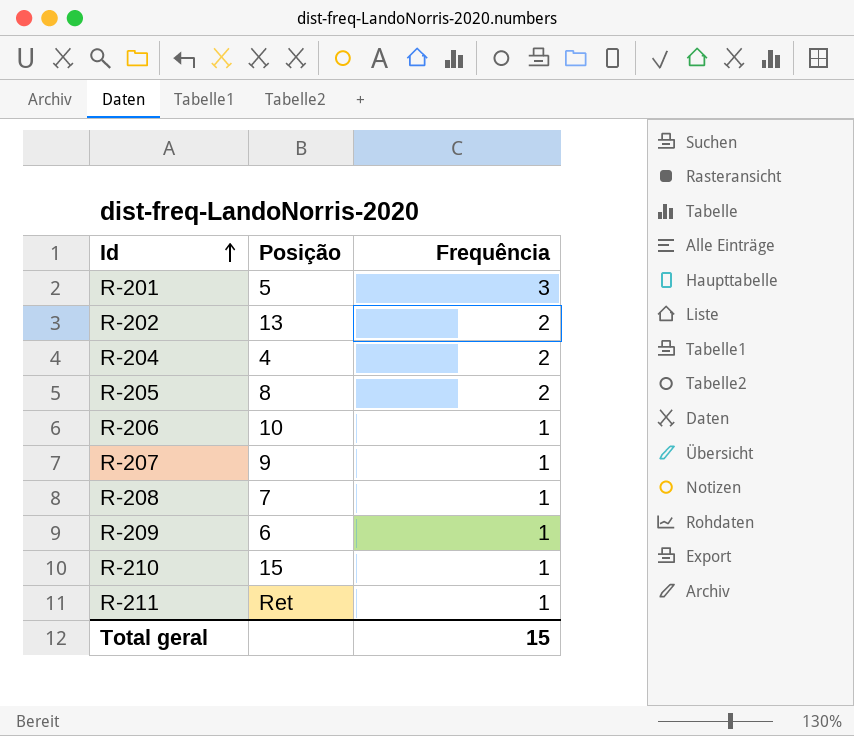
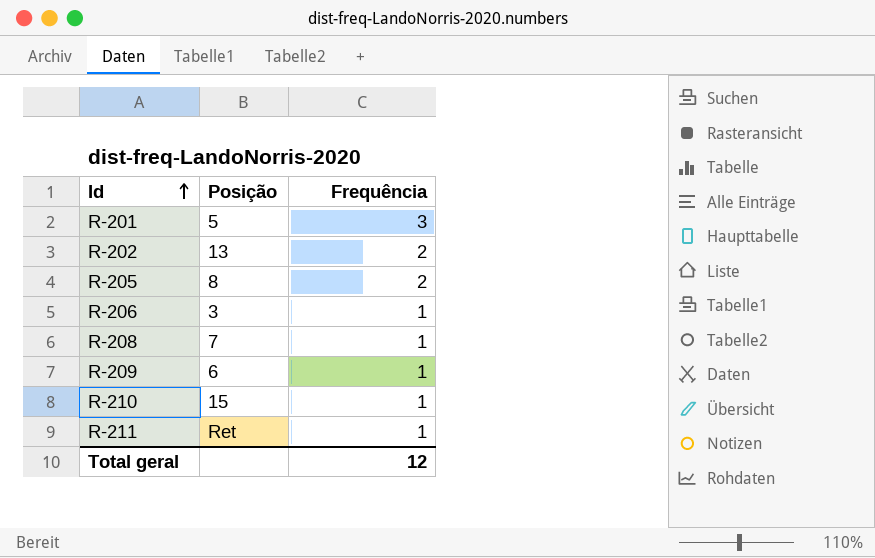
row R-204: 4 | 2 -> none
row R-207: 9 | 1 -> none
R-206 | Posição: 10 -> 3
Total geral | Frequência: 15 -> 12

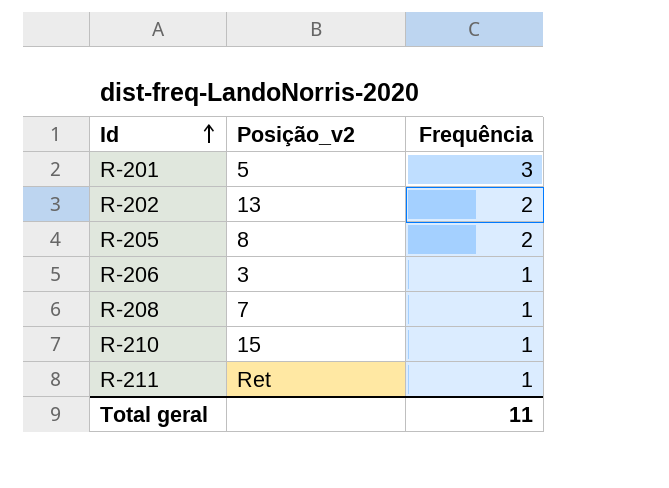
column name: Posição -> Posição_v2
row R-209: 6 | 1 -> none
Total geral | Frequência: 12 -> 11

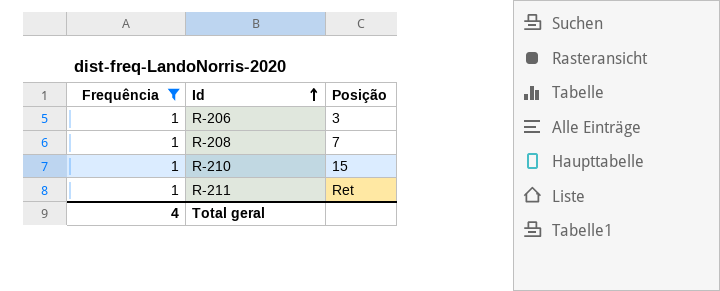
filter: none -> Frequência = 1
column Frequência | position: 3 -> 1
column name: Posição_v2 -> Posição
Total geral | Frequência: 11 -> 4

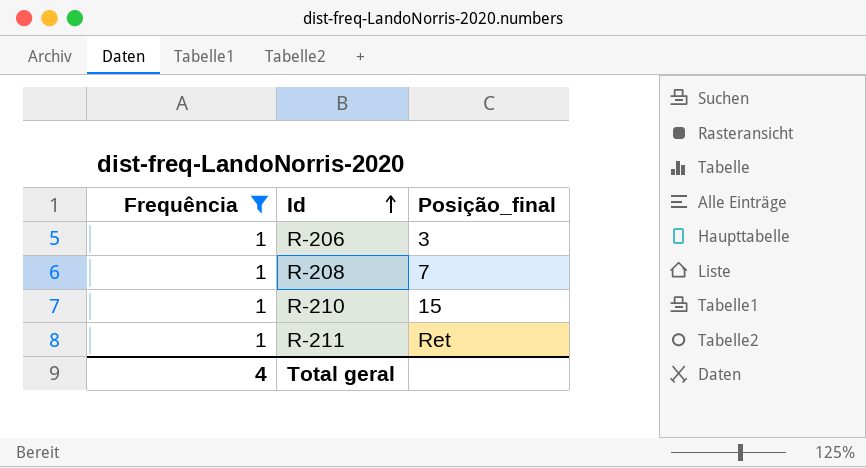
column name: Posição -> Posição_final

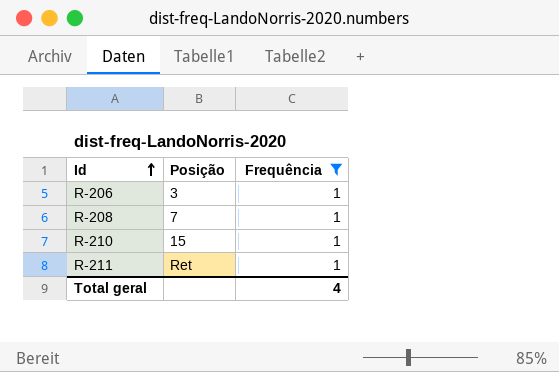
column name: Posição_final -> Posição
column Frequência | position: 1 -> 3

